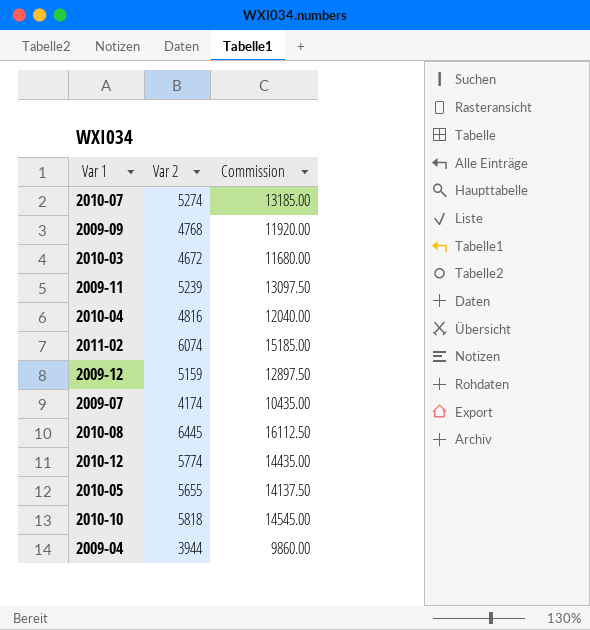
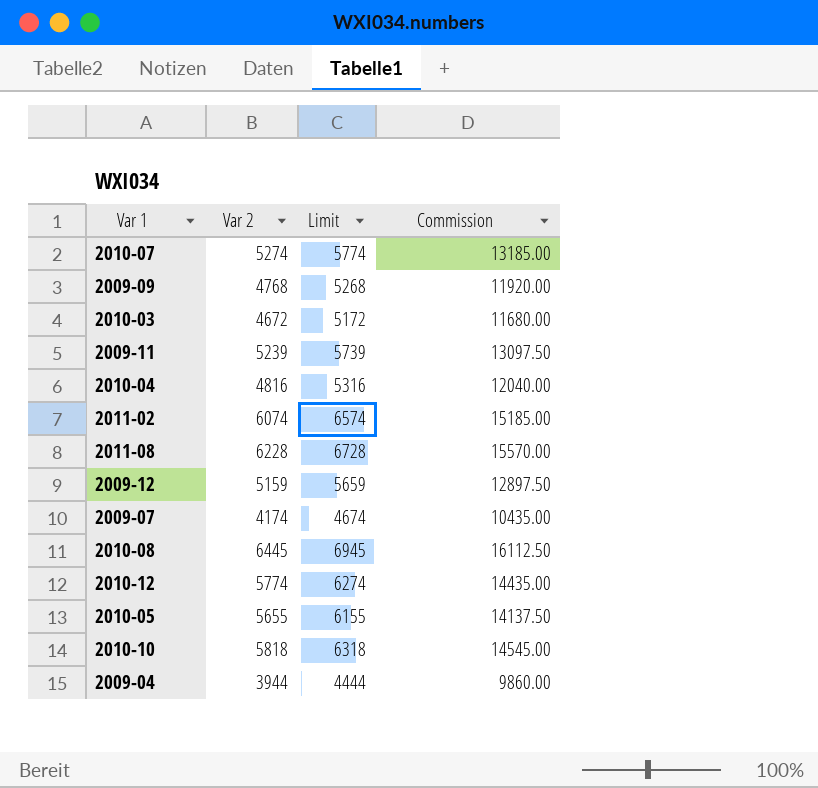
column Limit | formula: none -> [Var 2] + 500
row 2011-08: none -> 6228 | 6728 | 15570.00

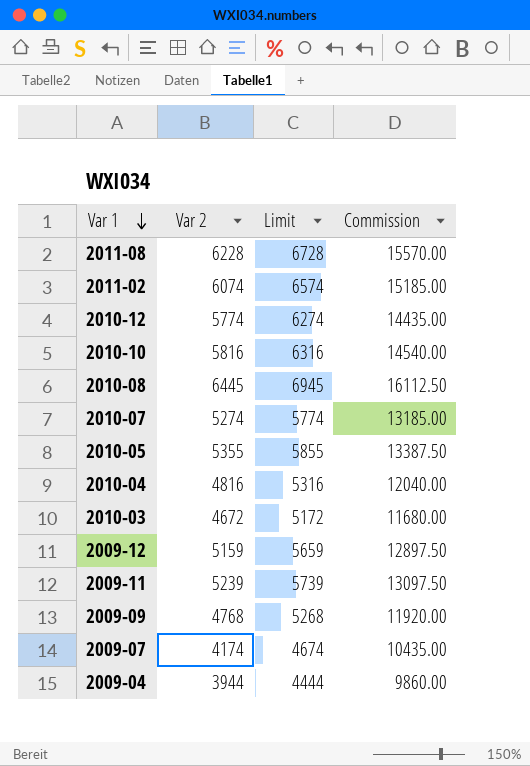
row order: none -> Var 1 descending
2010-10 | Var 2: 5818 -> 5816
2010-10 | Limit: 6318 -> 6316
2010-10 | Commission: 14545.00 -> 14540.00
2010-05 | Var 2: 5655 -> 5355
2010-05 | Limit: 6155 -> 5855
2010-05 | Commission: 14137.50 -> 13387.50

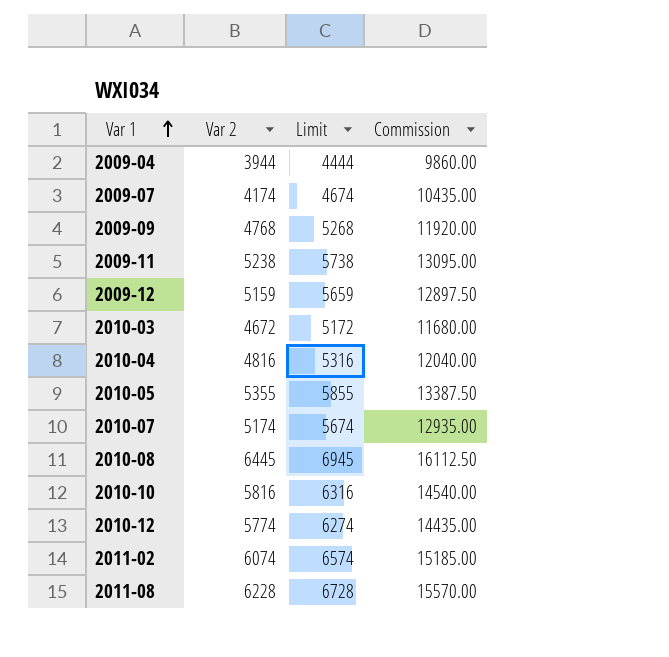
row order: Var 1 descending -> Var 1 ascending
2009-11 | Var 2: 5239 -> 5238
2009-11 | Limit: 5739 -> 5738
2009-11 | Commission: 13097.50 -> 13095.00
2010-07 | Var 2: 5274 -> 5174
2010-07 | Limit: 5774 -> 5674
2010-07 | Commission: 13185.00 -> 12935.00

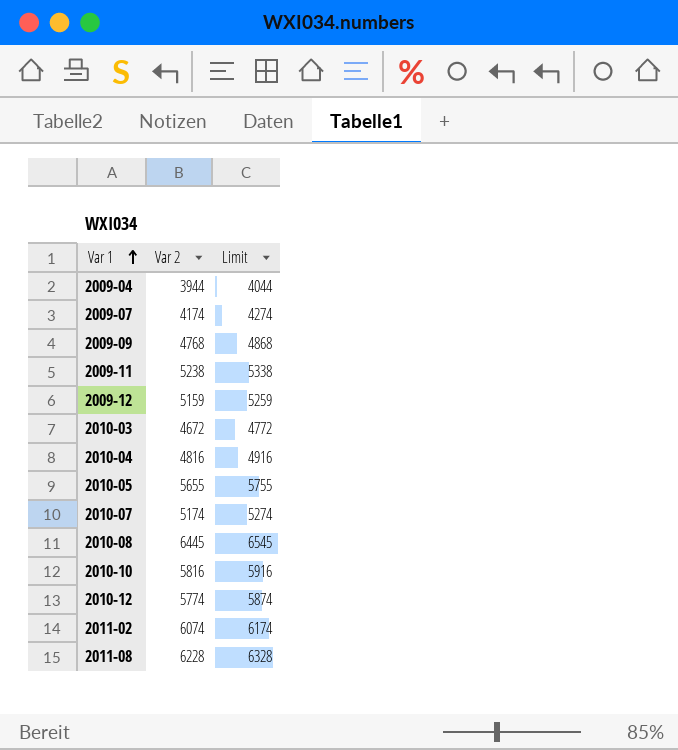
column Commission | formula: [Var 2] * 2.5 -> none
column Limit | formula: [Var 2] + 500 -> [Var 2] + 100
2010-05 | Var 2: 5355 -> 5655

